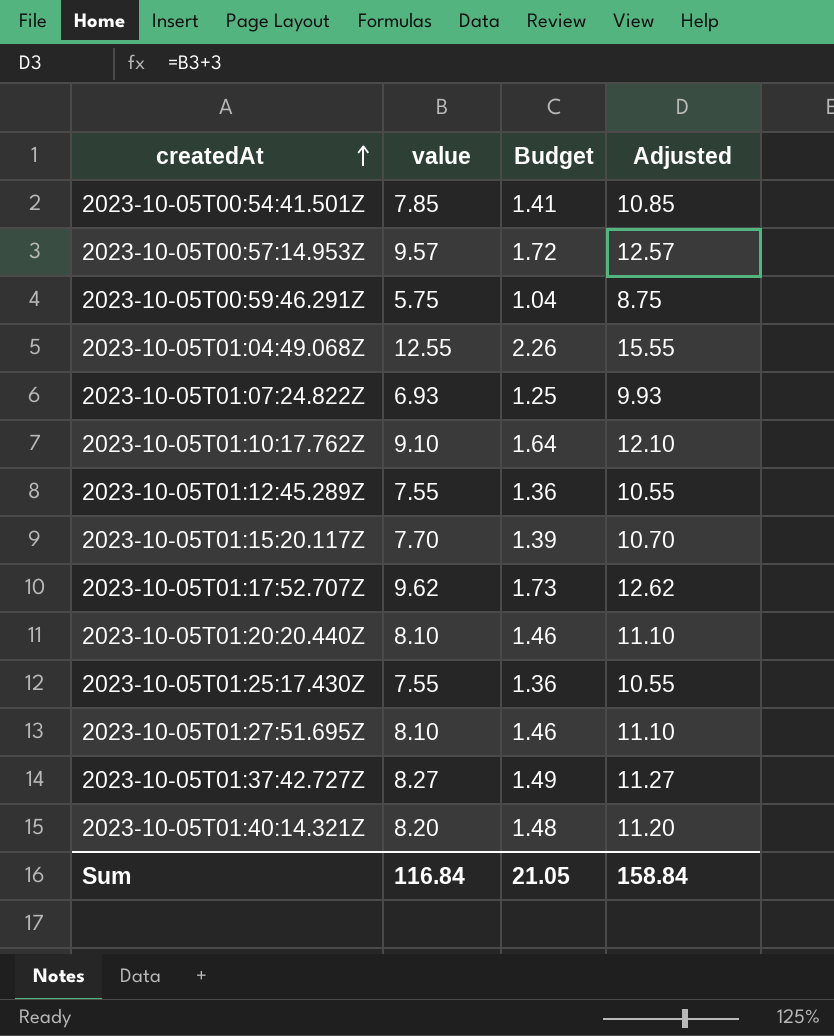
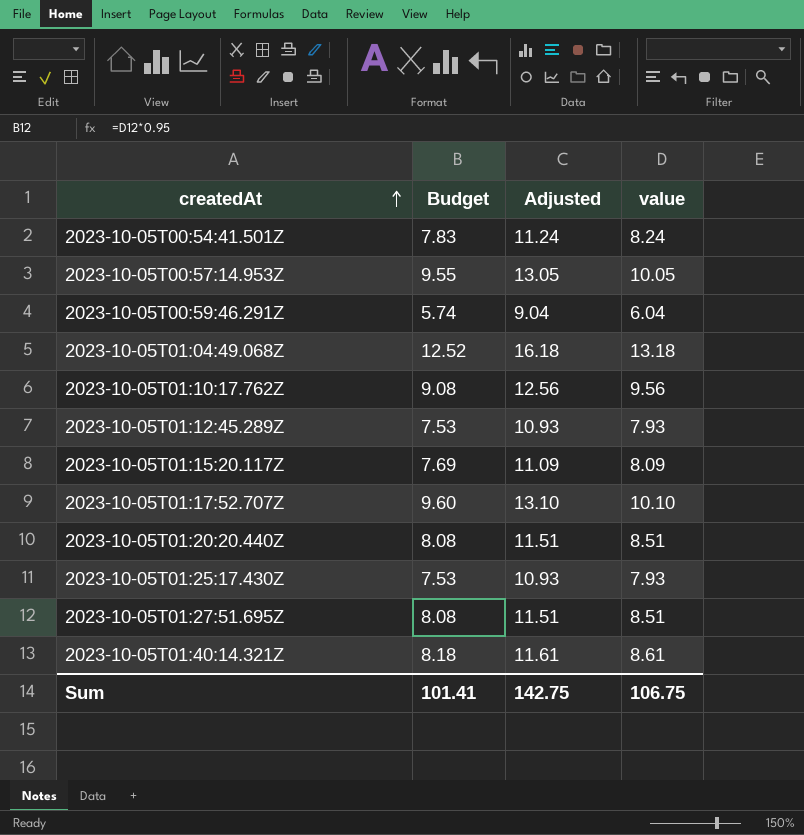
column Budget | formula: [value] * 0.18 -> [value] * 0.95
column value | position: 2 -> 4
row 2023-10-05T01:07:24.822Z: 6.93 | 1.25 | 9.93 -> none
row 2023-10-05T01:37:42.727Z: 8.27 | 1.49 | 11.27 -> none
2023-10-05T00:54:41.501Z | Adjusted: 10.85 -> 11.24
2023-10-05T00:54:41.501Z | value: 7.85 -> 8.24
2023-10-05T00:57:14.953Z | Adjusted: 12.57 -> 13.05
2023-10-05T00:57:14.953Z | value: 9.57 -> 10.05
2023-10-05T00:59:46.291Z | Adjusted: 8.75 -> 9.04
2023-10-05T00:59:46.291Z | value: 5.75 -> 6.04
2023-10-05T01:04:49.068Z | Adjusted: 15.55 -> 16.18
2023-10-05T01:04:49.068Z | value: 12.55 -> 13.18
2023-10-05T01:10:17.762Z | Adjusted: 12.10 -> 12.56
2023-10-05T01:10:17.762Z | value: 9.10 -> 9.56
2023-10-05T01:12:45.289Z | Adjusted: 10.55 -> 10.93
2023-10-05T01:12:45.289Z | value: 7.55 -> 7.93
2023-10-05T01:15:20.117Z | Adjusted: 10.70 -> 11.09
2023-10-05T01:15:20.117Z | value: 7.70 -> 8.09
2023-10-05T01:17:52.707Z | Adjusted: 12.62 -> 13.10
2023-10-05T01:17:52.707Z | value: 9.62 -> 10.10
2023-10-05T01:20:20.440Z | Adjusted: 11.10 -> 11.51
2023-10-05T01:20:20.440Z | value: 8.10 -> 8.51
2023-10-05T01:25:17.430Z | Adjusted: 10.55 -> 10.93
2023-10-05T01:25:17.430Z | value: 7.55 -> 7.93
2023-10-05T01:27:51.695Z | Adjusted: 11.10 -> 11.51
2023-10-05T01:27:51.695Z | value: 8.10 -> 8.51
2023-10-05T01:40:14.321Z | Adjusted: 11.20 -> 11.61
2023-10-05T01:40:14.321Z | value: 8.20 -> 8.61
Sum | Budget: 21.05 -> 101.41
Sum | Adjusted: 158.84 -> 142.75
Sum | value: 116.84 -> 106.75

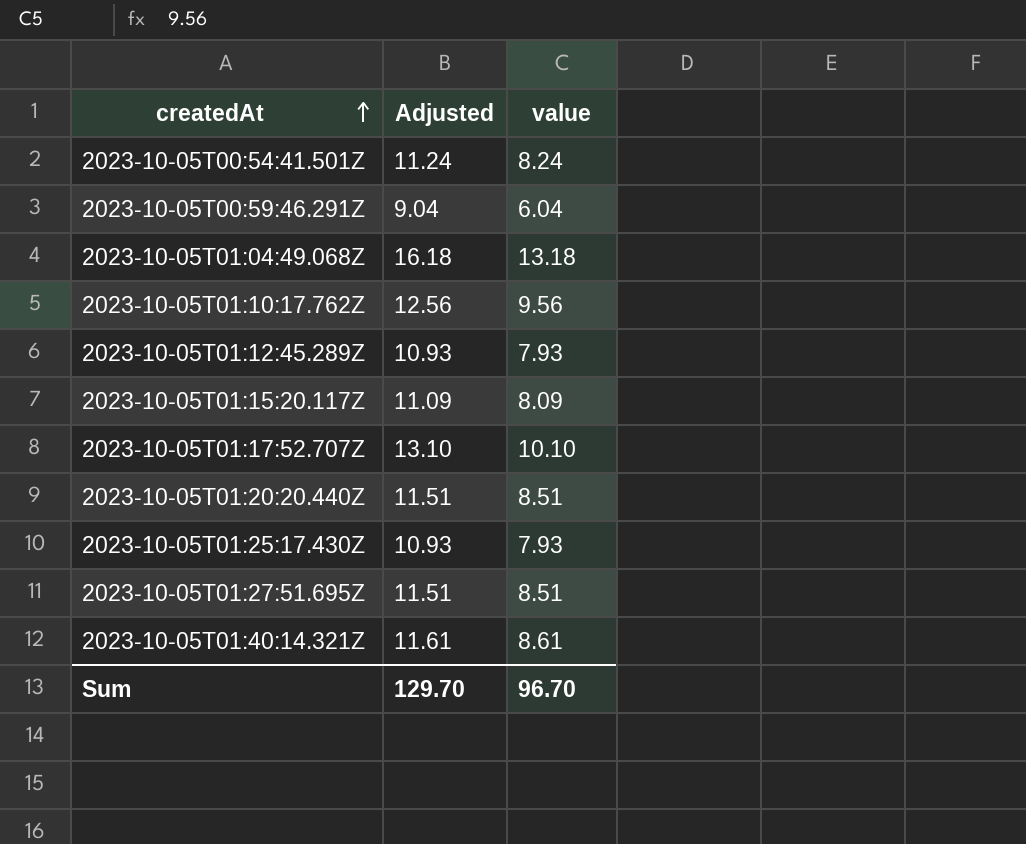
column Budget | formula: [value] * 0.95 -> none
row 2023-10-05T00:57:14.953Z: 9.55 | 13.05 | 10.05 -> none
Sum | Adjusted: 142.75 -> 129.70
Sum | value: 106.75 -> 96.70

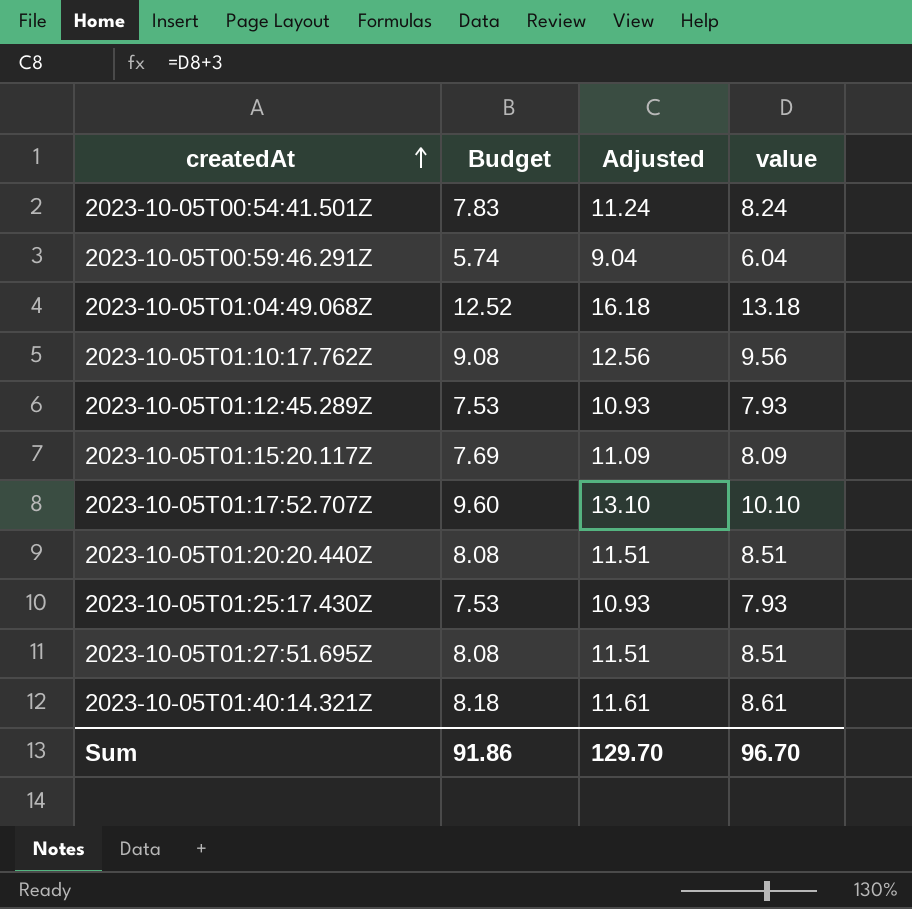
column Budget | formula: none -> [value] * 0.95

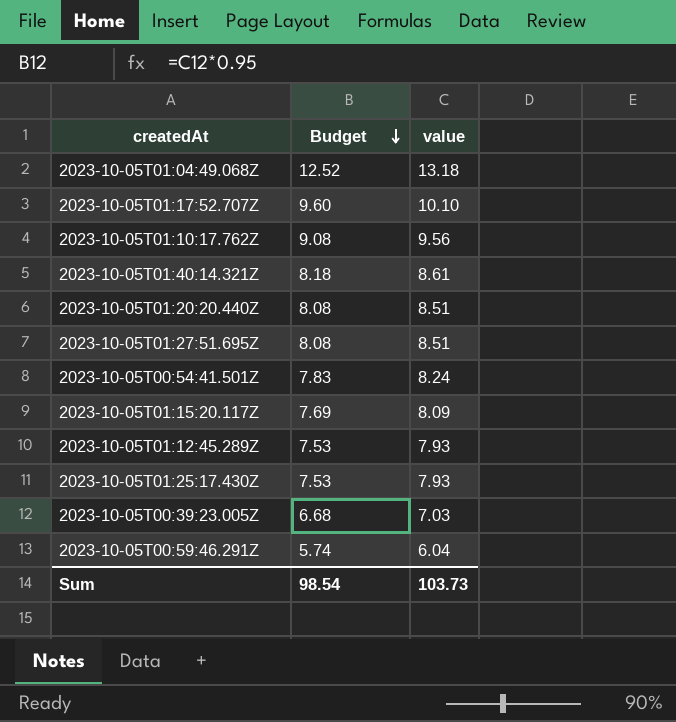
row order: createdAt ascending -> Budget descending
column Adjusted | formula: [value] + 3 -> none
row 2023-10-05T00:39:23.005Z: none -> 6.68 | 7.03
Sum | Budget: 91.86 -> 98.54
Sum | value: 96.70 -> 103.73

